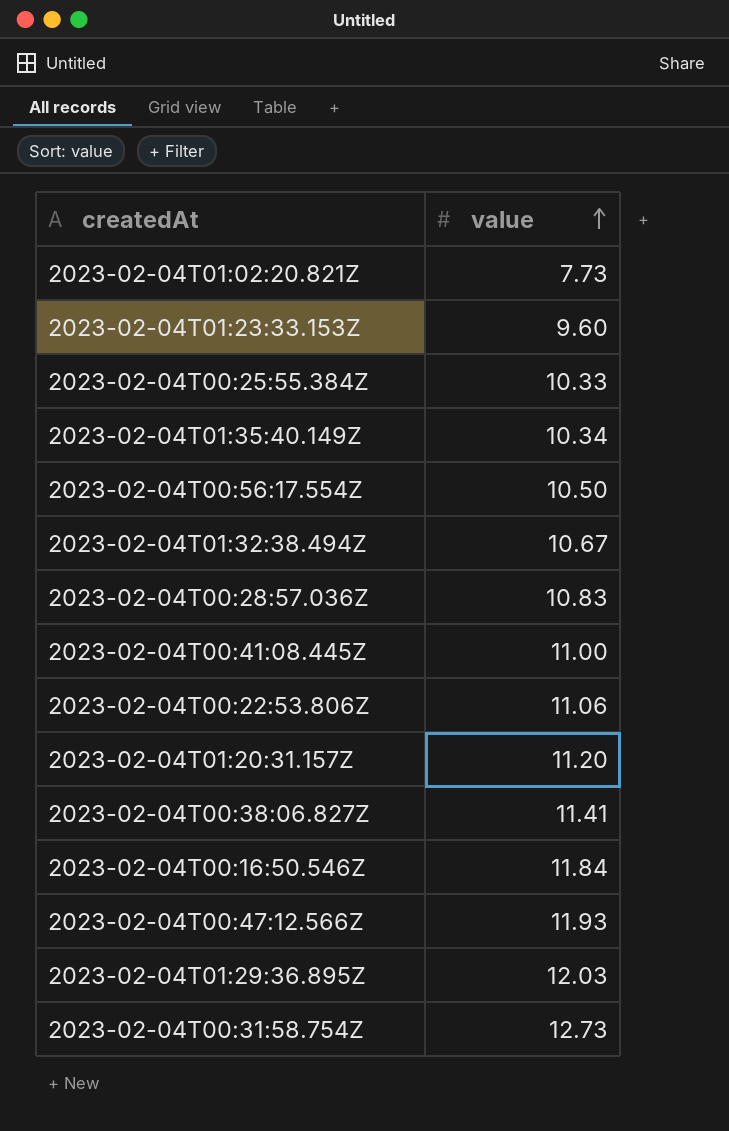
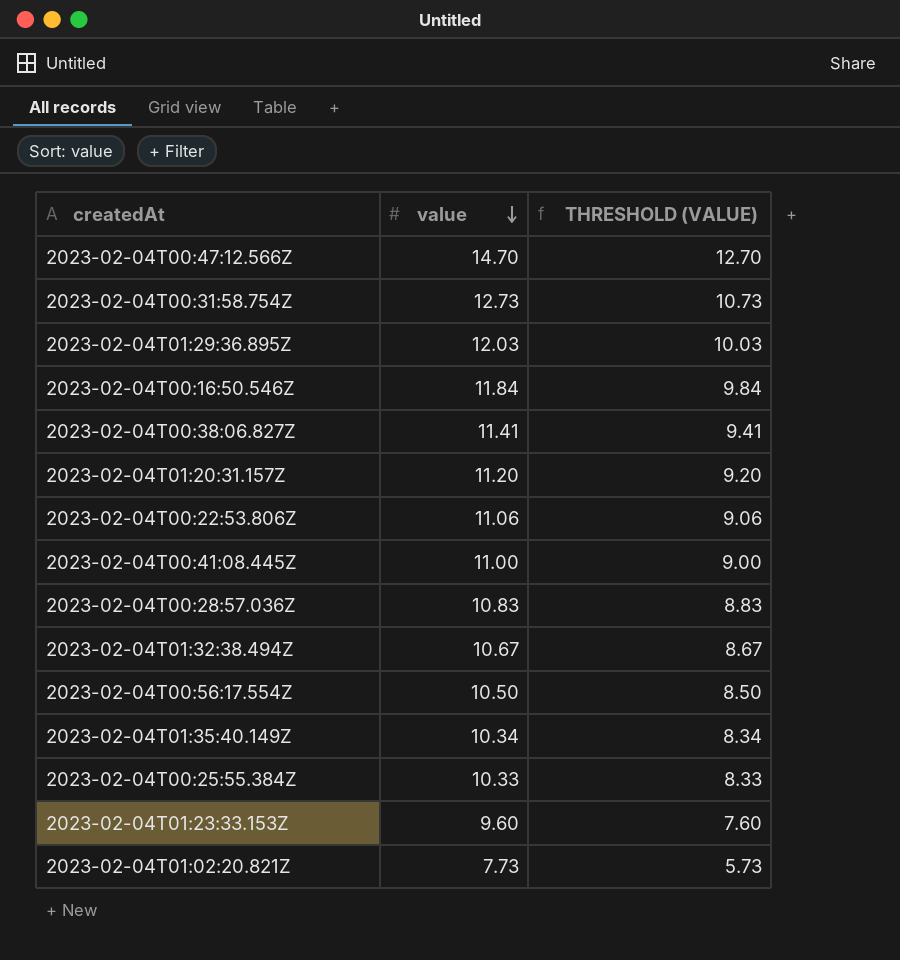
row order: value ascending -> value descending
column THRESHOLD (VALUE) | formula: none -> [value] - 2
2023-02-04T00:47:12.566Z | value: 11.93 -> 14.70

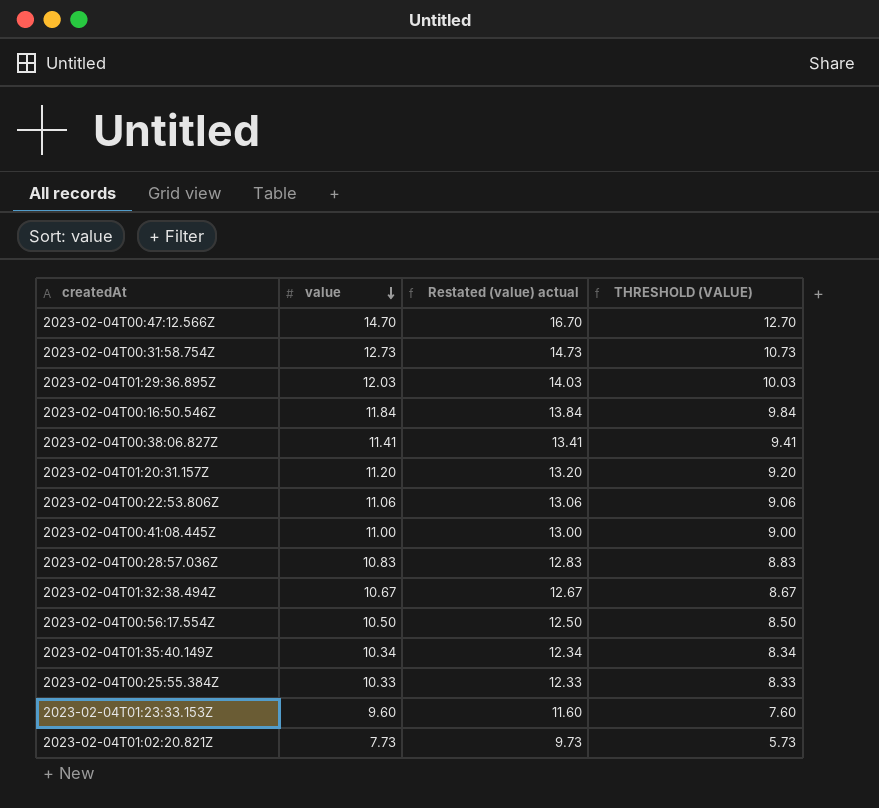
column Restated (value) actual | formula: none -> [value] + 2

